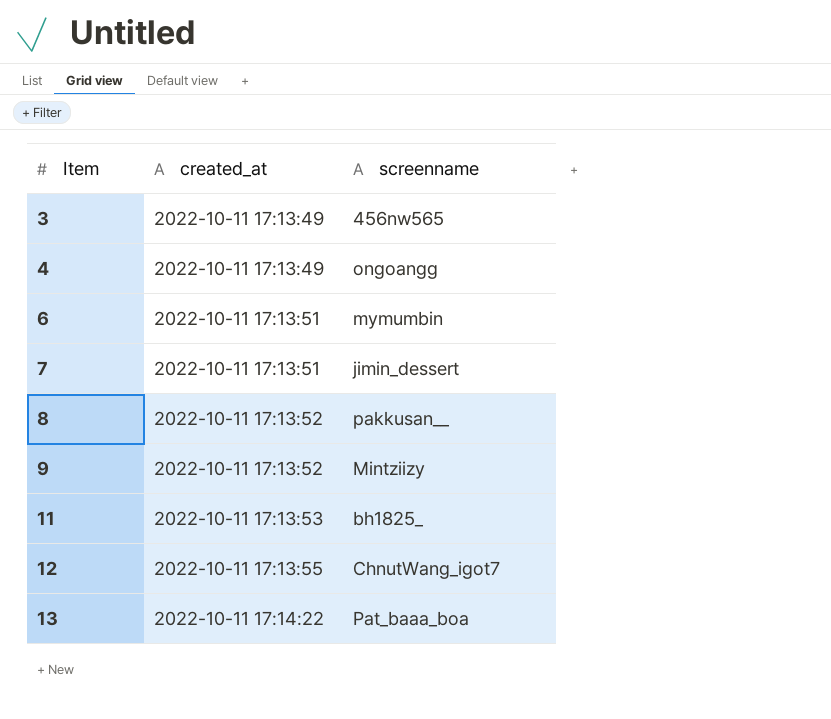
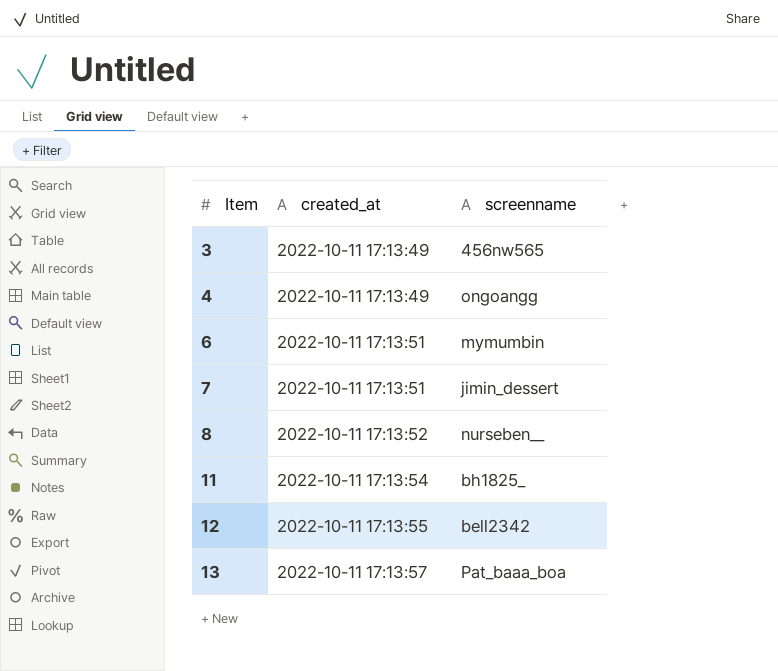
row 9: 2022-10-11 17:13:52 | Mintziizy -> none
8 | screenname: pakkusan__ -> nurseben__
11 | created_at: 2022-10-11 17:13:53 -> 2022-10-11 17:13:54
12 | screenname: ChnutWang_igot7 -> bell2342
13 | created_at: 2022-10-11 17:14:22 -> 2022-10-11 17:13:57

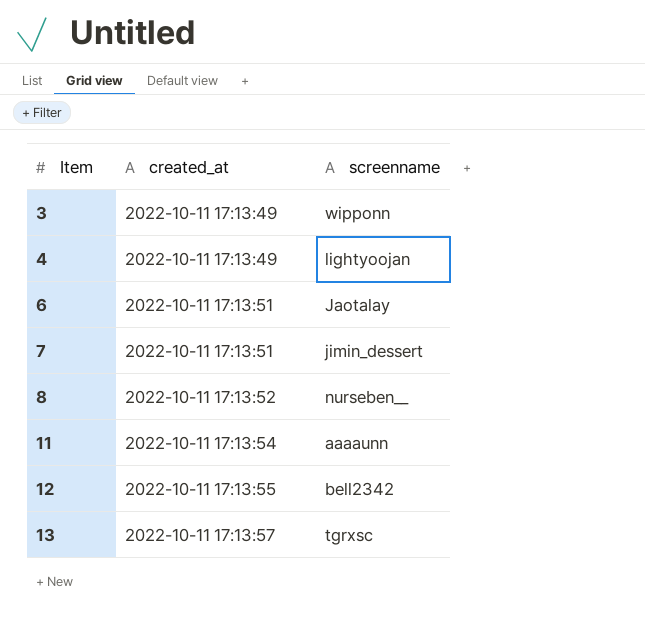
3 | screenname: 456nw565 -> wipponn
4 | screenname: ongoangg -> lightyoojan
6 | screenname: mymumbin -> Jaotalay
11 | screenname: bh1825_ -> aaaaunn
13 | screenname: Pat_baaa_boa -> tgrxsc

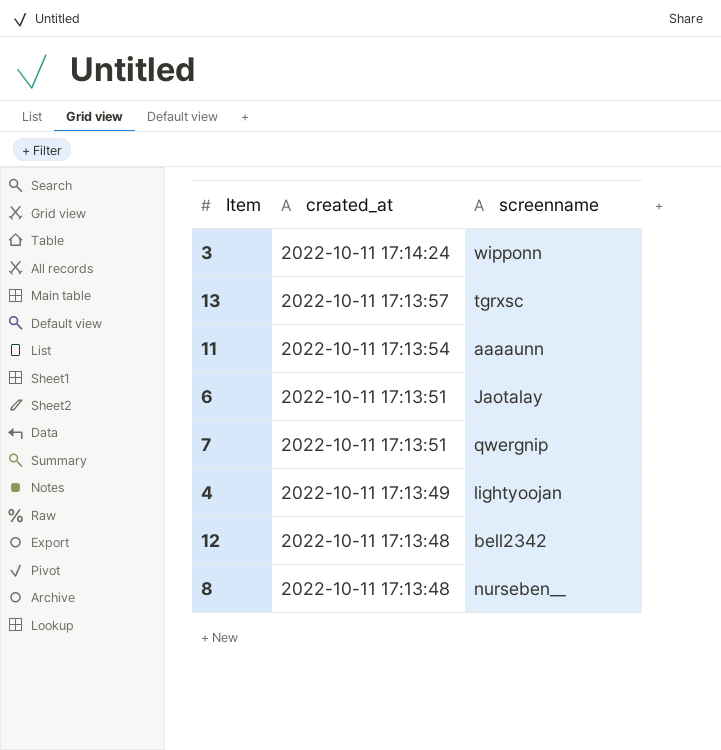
row order: Item ascending -> created_at descending
3 | created_at: 2022-10-11 17:13:49 -> 2022-10-11 17:14:24
7 | screenname: jimin_dessert -> qwergnip
12 | created_at: 2022-10-11 17:13:55 -> 2022-10-11 17:13:48
8 | created_at: 2022-10-11 17:13:52 -> 2022-10-11 17:13:48

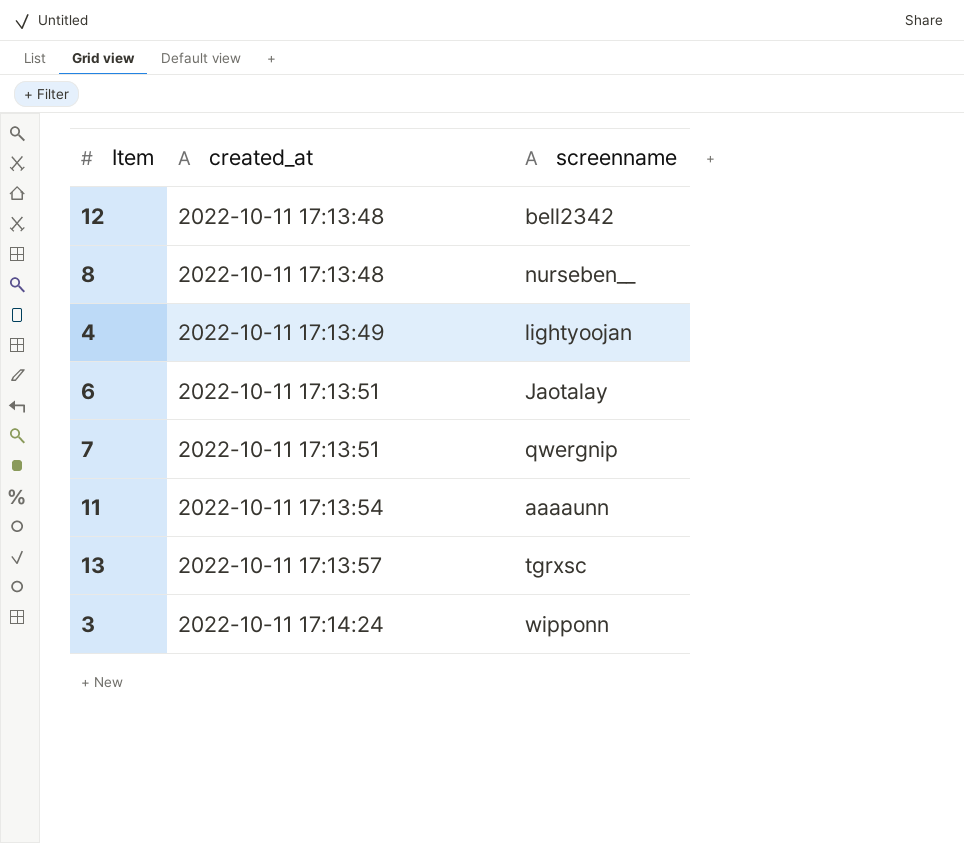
row order: created_at descending -> created_at ascending

